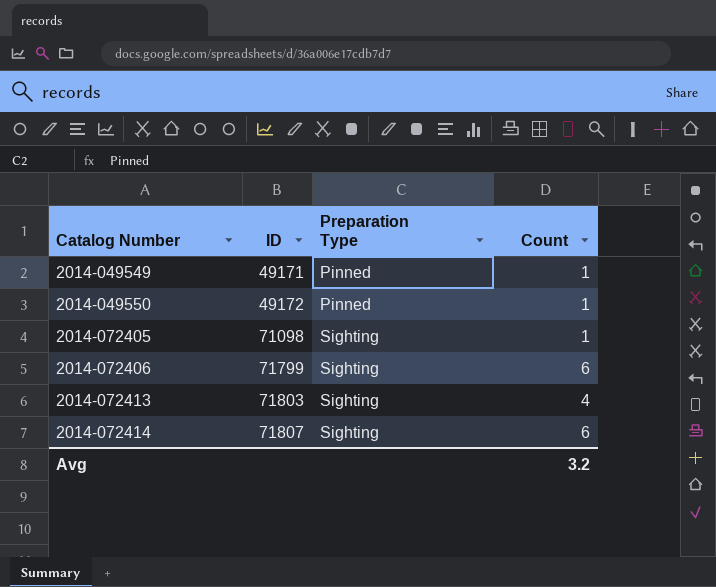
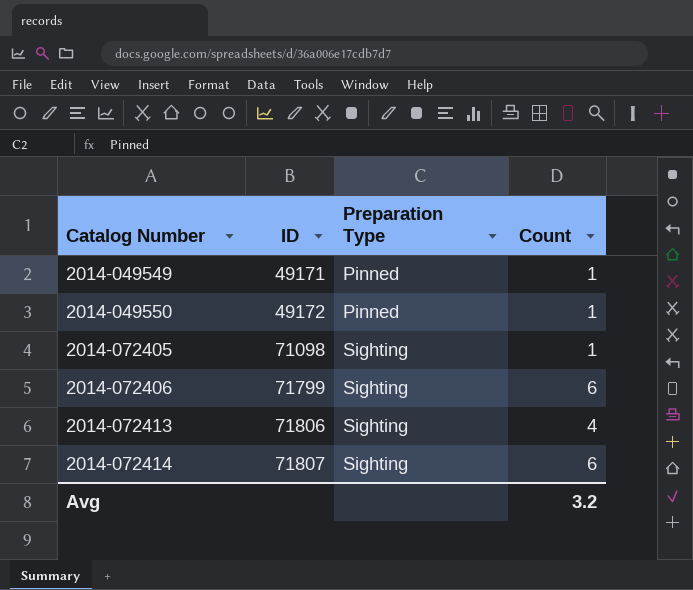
2014-072413 | ID: 71803 -> 71806

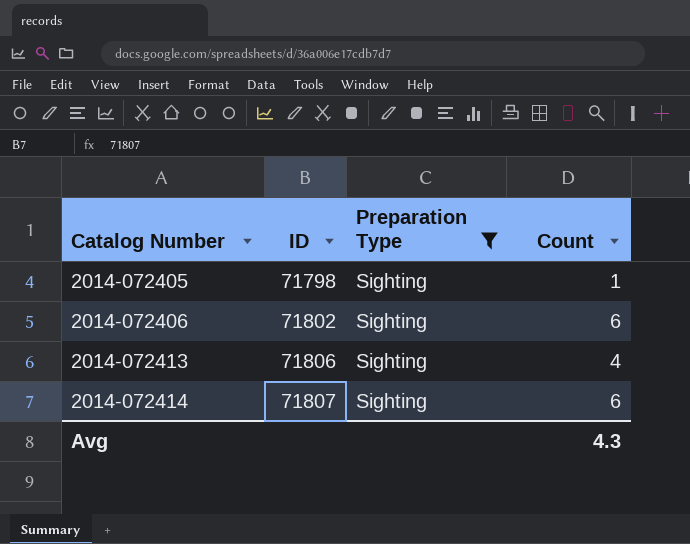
filter: none -> Preparation Type = Sighting
2014-072405 | ID: 71098 -> 71798
2014-072406 | ID: 71799 -> 71802
Avg | Count: 3.2 -> 4.3

